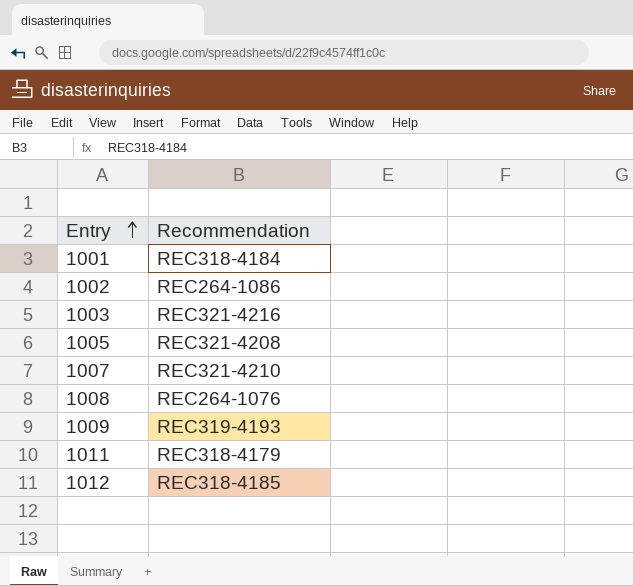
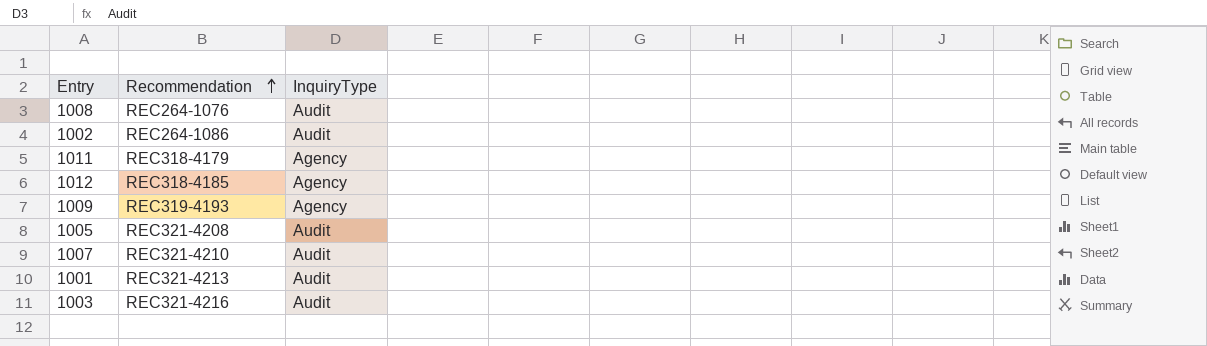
row order: Entry ascending -> Recommendation ascending
column InquiryType | position: none -> 3
1001 | Recommendation: REC318-4184 -> REC321-4213

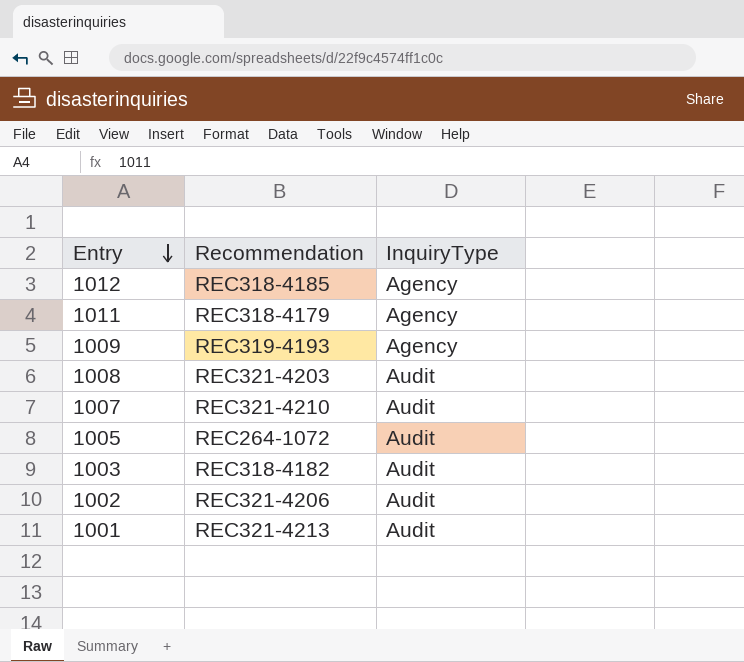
row order: Recommendation ascending -> Entry descending
1008 | Recommendation: REC264-1076 -> REC321-4203
1005 | Recommendation: REC321-4208 -> REC264-1072
1003 | Recommendation: REC321-4216 -> REC318-4182
1002 | Recommendation: REC264-1086 -> REC321-4206

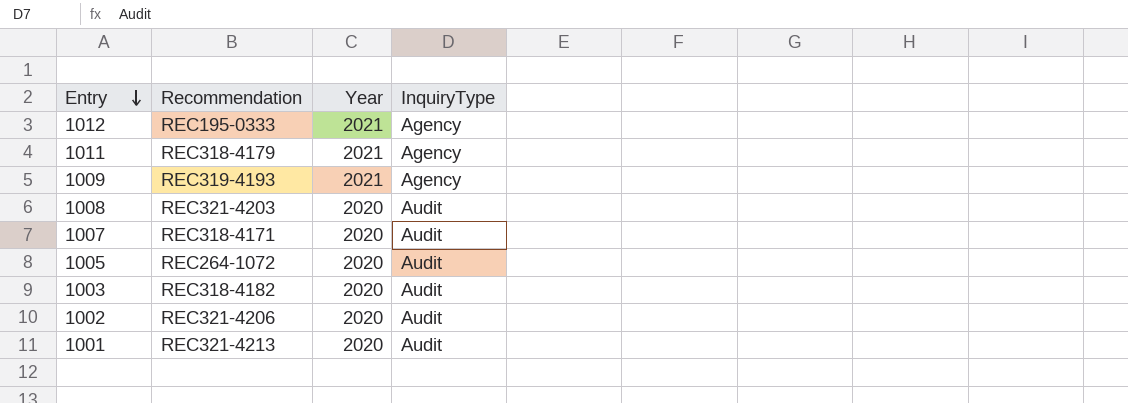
column Year | position: none -> 3
1012 | Recommendation: REC318-4185 -> REC195-0333
1007 | Recommendation: REC321-4210 -> REC318-4171

